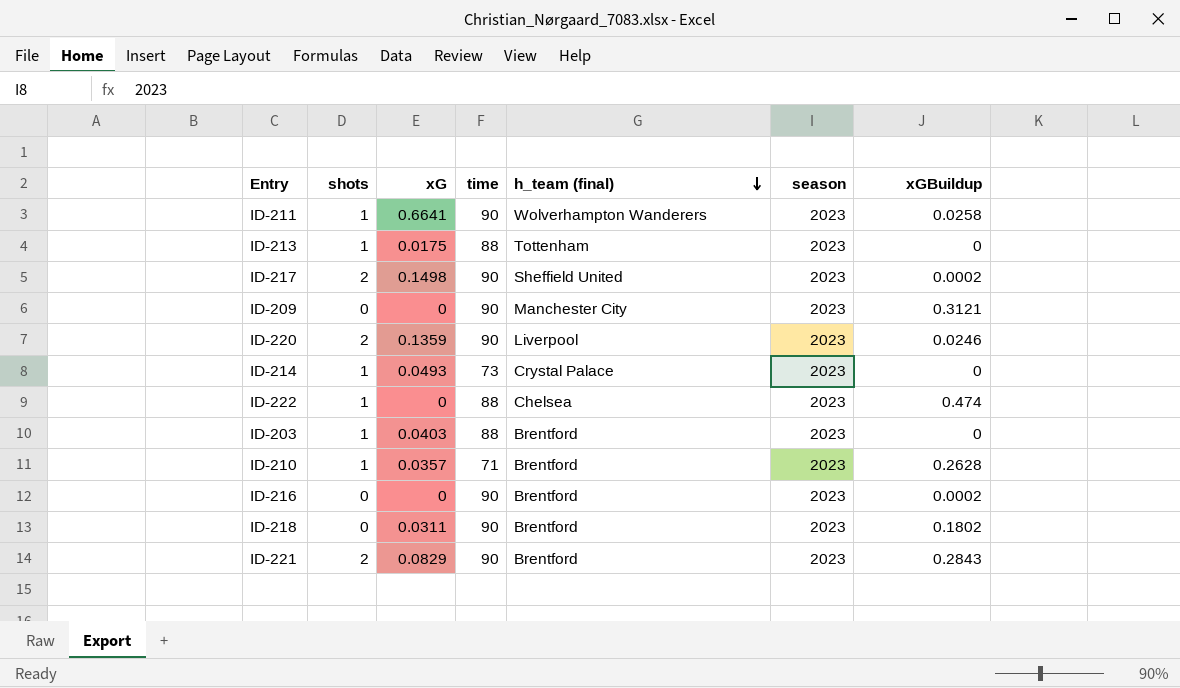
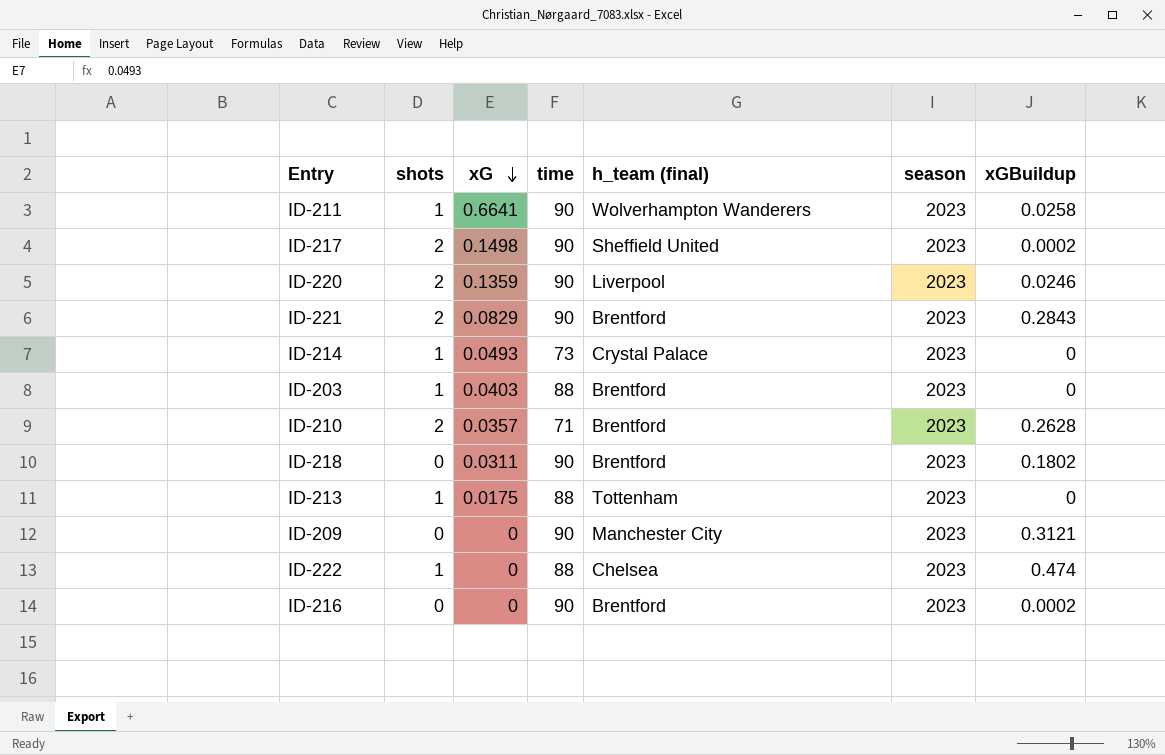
row order: h_team (final) descending -> xG descending
ID-210 | shots: 1 -> 2

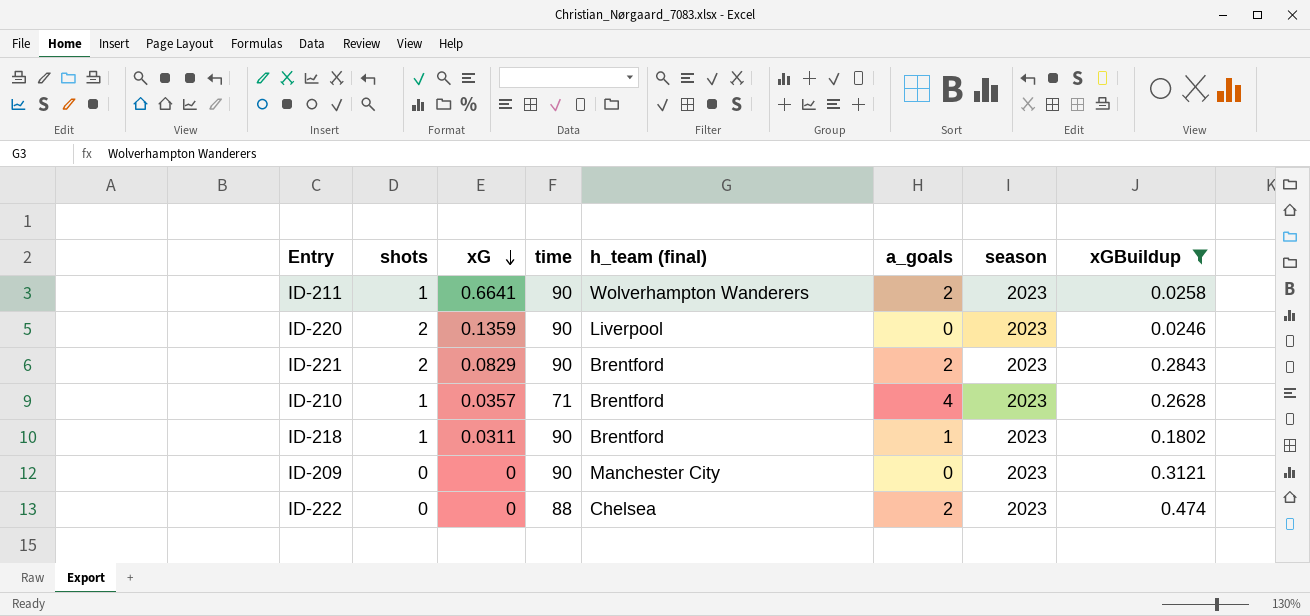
filter: none -> xGBuildup >= 0.0246
column a_goals | position: none -> 6
ID-210 | shots: 2 -> 1
ID-218 | shots: 0 -> 1
ID-222 | shots: 1 -> 0

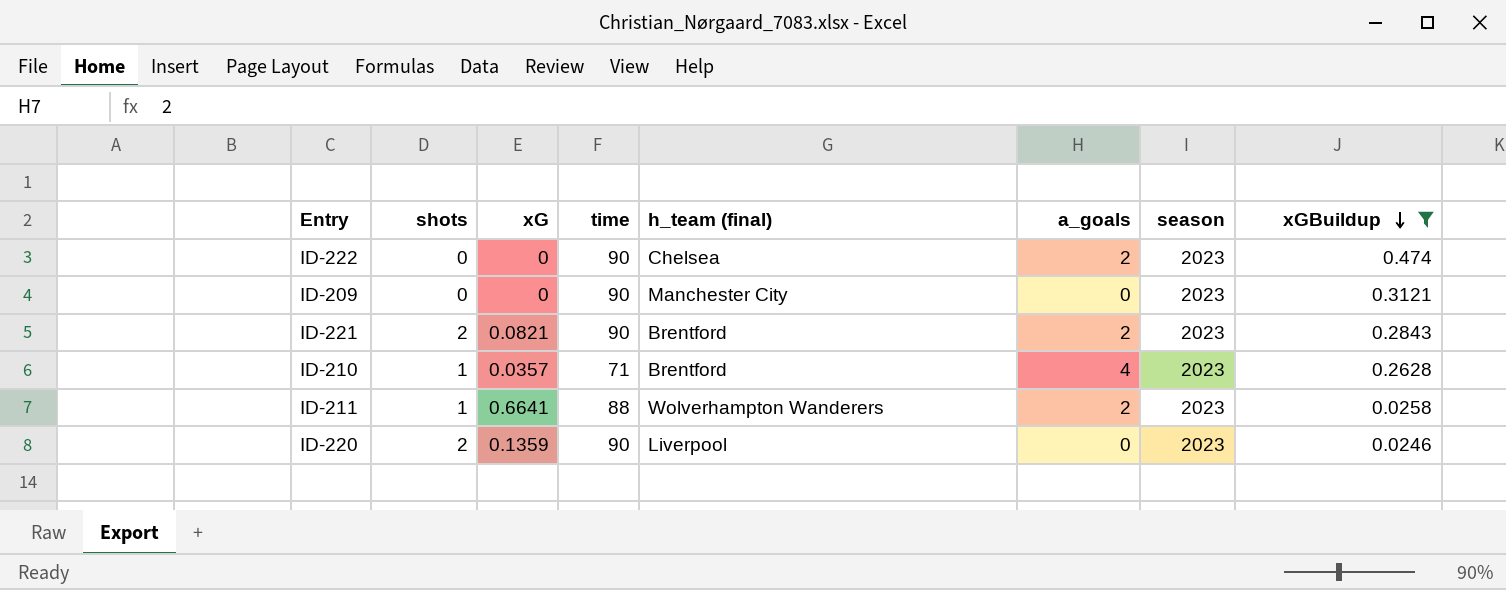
row order: xG descending -> xGBuildup descending
row ID-218: 1 | 0.0311 | 90 | Brentford | 1 | 2023 | 0.1802 -> none
ID-222 | time: 88 -> 90
ID-221 | xG: 0.0829 -> 0.0821
ID-211 | time: 90 -> 88

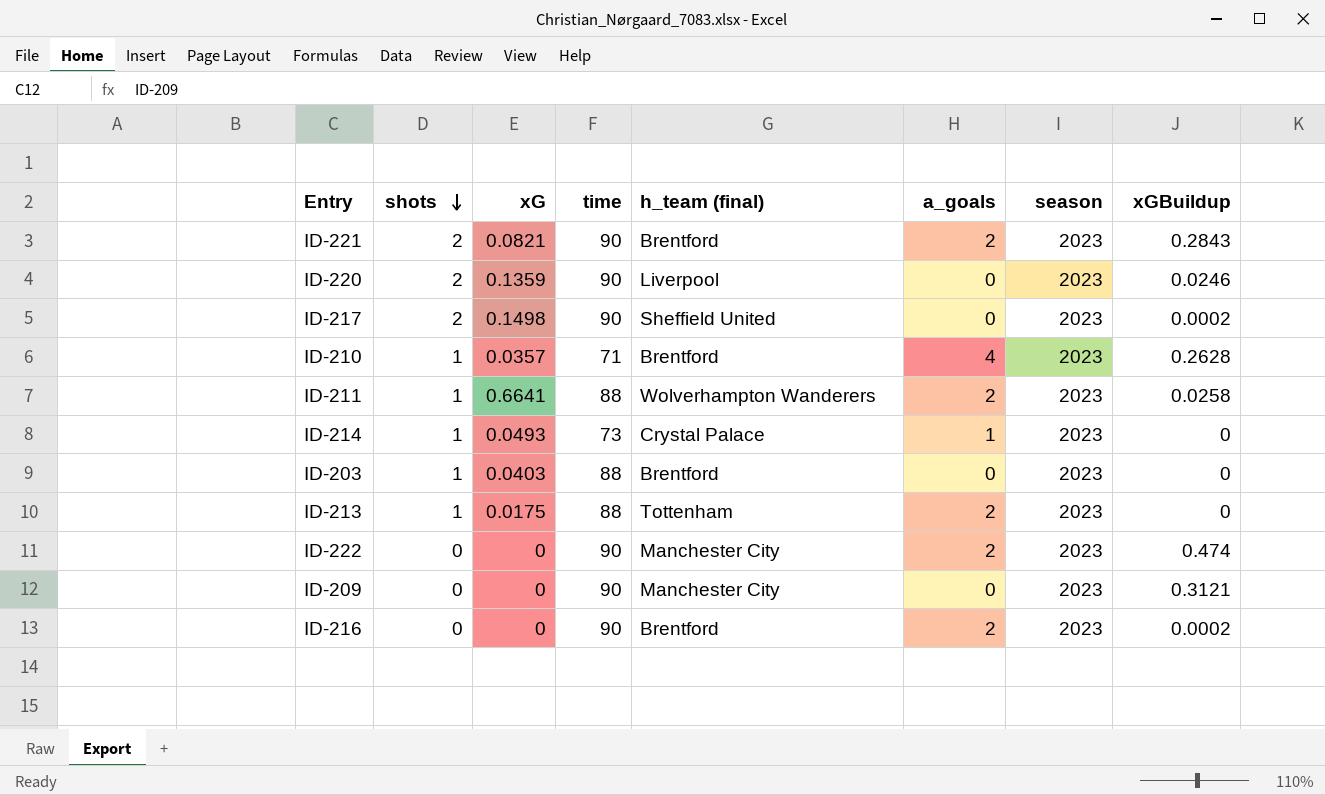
filter: xGBuildup >= 0.0246 -> none
row order: xGBuildup descending -> shots descending
ID-222 | h_team (final): Chelsea -> Manchester City

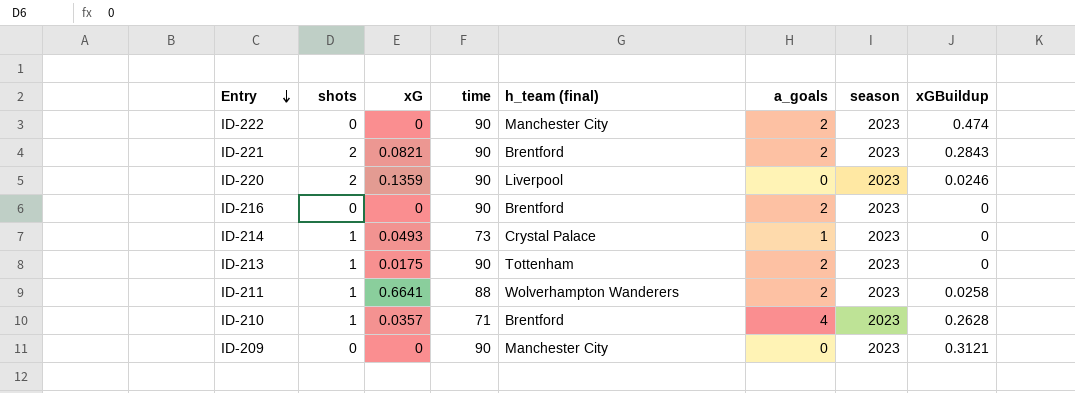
row order: shots descending -> Entry descending
row ID-217: 2 | 0.1498 | 90 | Sheffield United | 0 | 2023 | 0.0002 -> none
row ID-203: 1 | 0.0403 | 88 | Brentford | 0 | 2023 | 0 -> none
ID-216 | xGBuildup: 0.0002 -> 0
ID-213 | time: 88 -> 90

